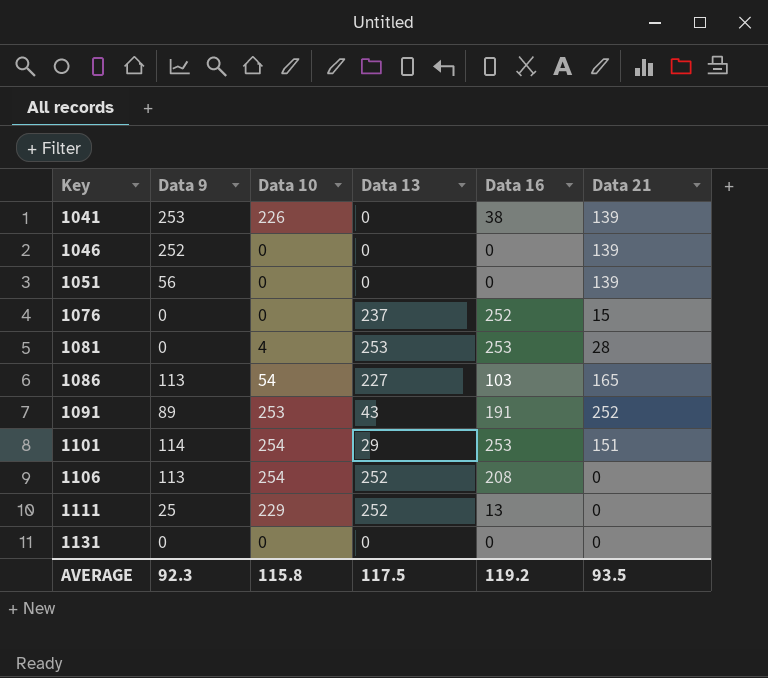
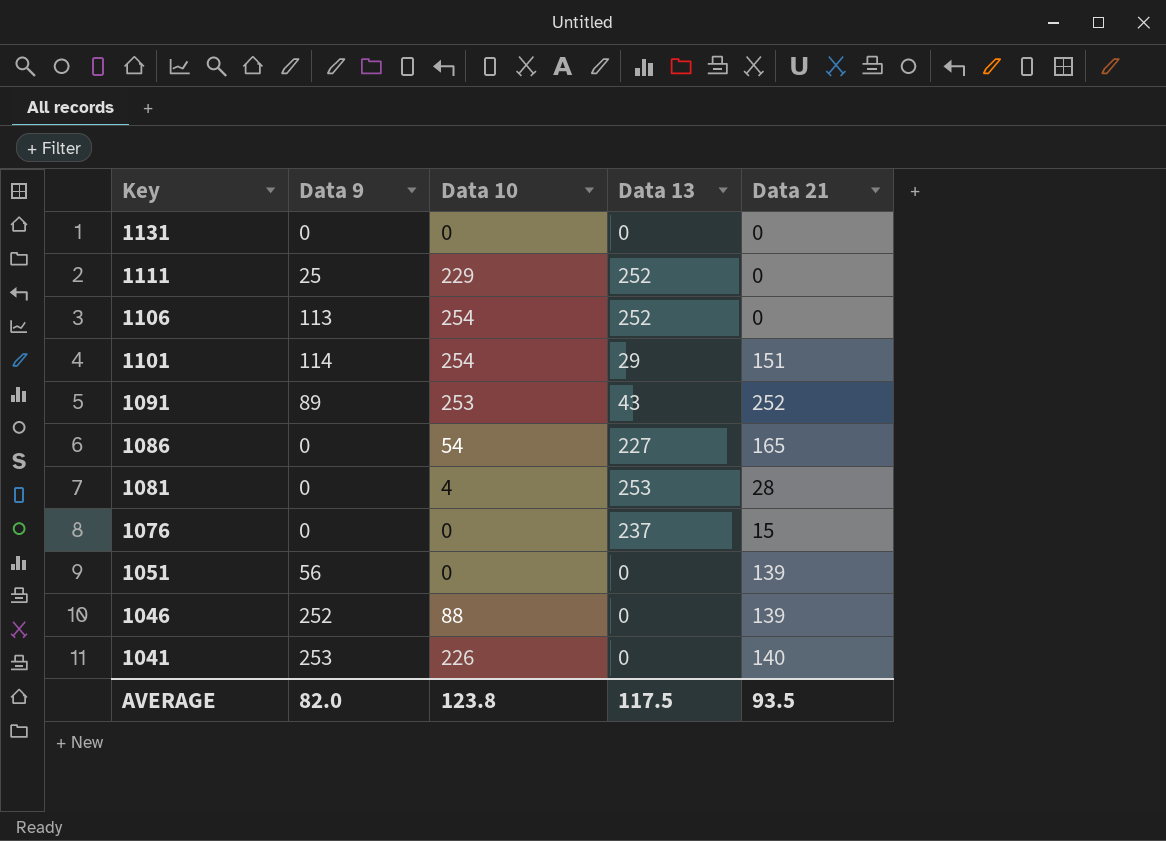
row order: Key ascending -> Key descending
column Data 16 | position: 5 -> none
1086 | Data 9: 113 -> 0
1046 | Data 10: 0 -> 88
1041 | Data 21: 139 -> 140
AVERAGE | Data 9: 92.3 -> 82.0
AVERAGE | Data 10: 115.8 -> 123.8

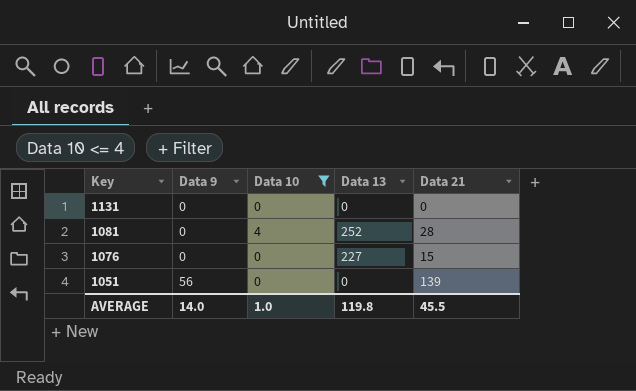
filter: none -> Data 10 <= 4
1081 | Data 13: 253 -> 252
1076 | Data 13: 237 -> 227
AVERAGE | Data 9: 82.0 -> 14.0
AVERAGE | Data 10: 123.8 -> 1.0
AVERAGE | Data 13: 117.5 -> 119.8
AVERAGE | Data 21: 93.5 -> 45.5

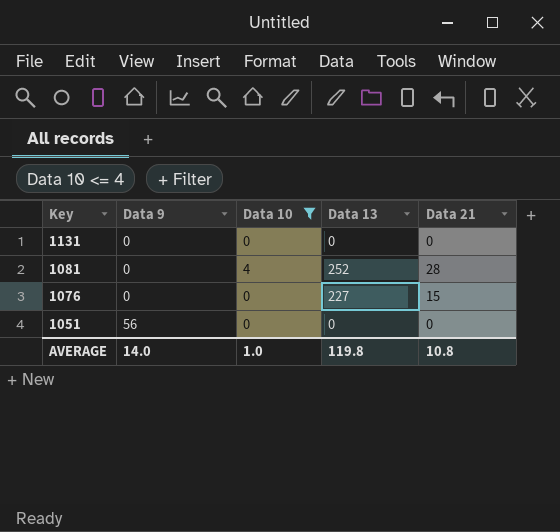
1051 | Data 21: 139 -> 0
AVERAGE | Data 21: 45.5 -> 10.8

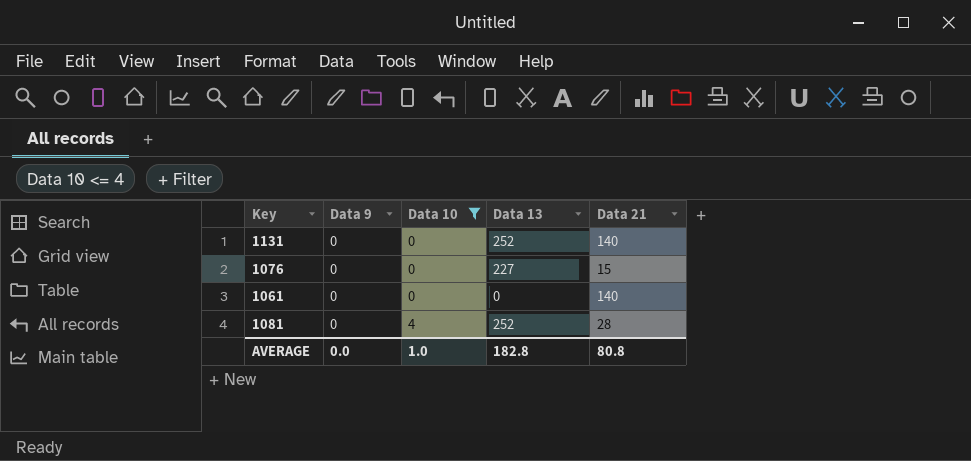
row order: Key descending -> Data 10 ascending
row 1051: 56 | 0 | 0 | 0 -> none
1131 | Data 13: 0 -> 252
1131 | Data 21: 0 -> 140
row 1061: none -> 0 | 0 | 0 | 140
AVERAGE | Data 9: 14.0 -> 0.0
AVERAGE | Data 13: 119.8 -> 182.8
AVERAGE | Data 21: 10.8 -> 80.8

